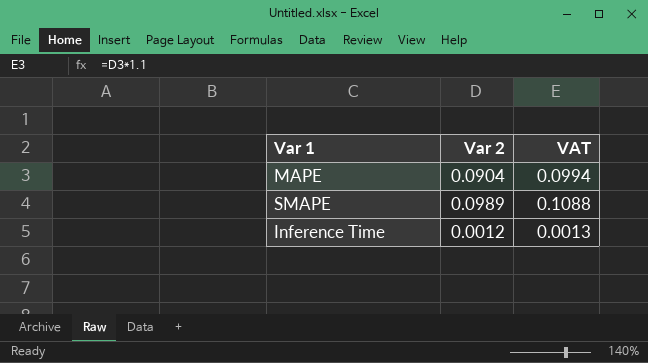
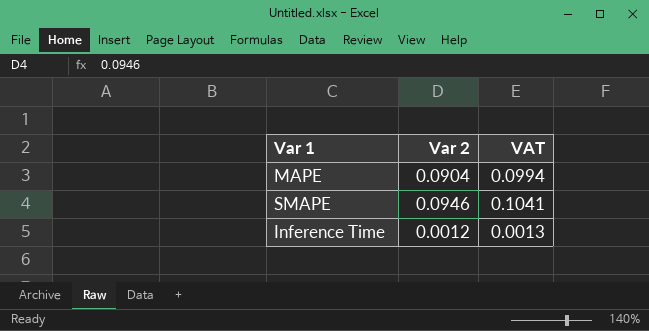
SMAPE | Var 2: 0.0989 -> 0.0946
SMAPE | VAT: 0.1088 -> 0.1041

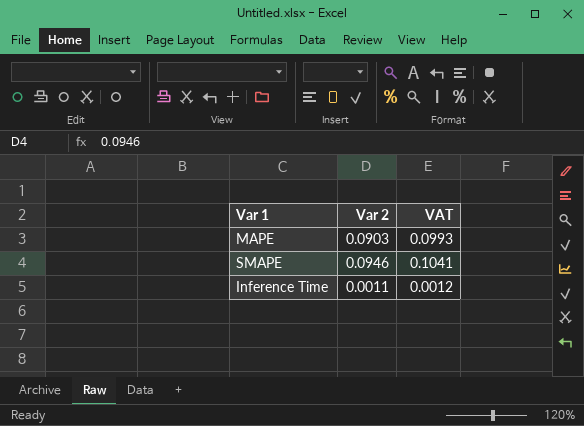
MAPE | Var 2: 0.0904 -> 0.0903
MAPE | VAT: 0.0994 -> 0.0993
Inference Time | Var 2: 0.0012 -> 0.0011
Inference Time | VAT: 0.0013 -> 0.0012

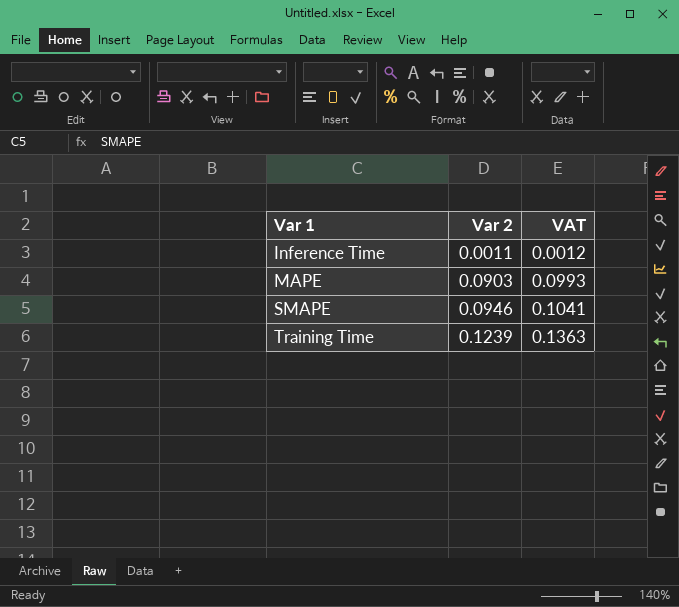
row order: none -> Var 1 ascending
row Training Time: none -> 0.1239 | 0.1363

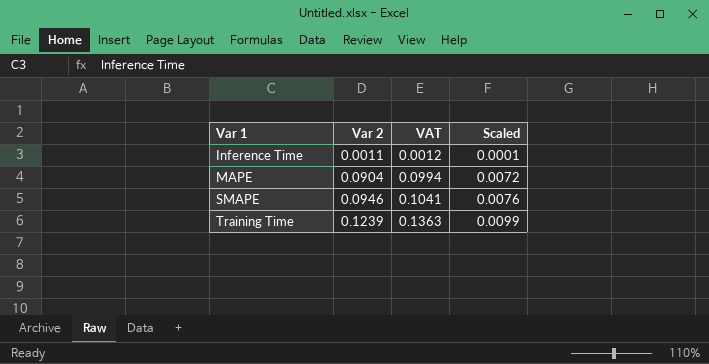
column Scaled | formula: none -> [Var 2] * 0.08
MAPE | Var 2: 0.0903 -> 0.0904
MAPE | VAT: 0.0993 -> 0.0994

